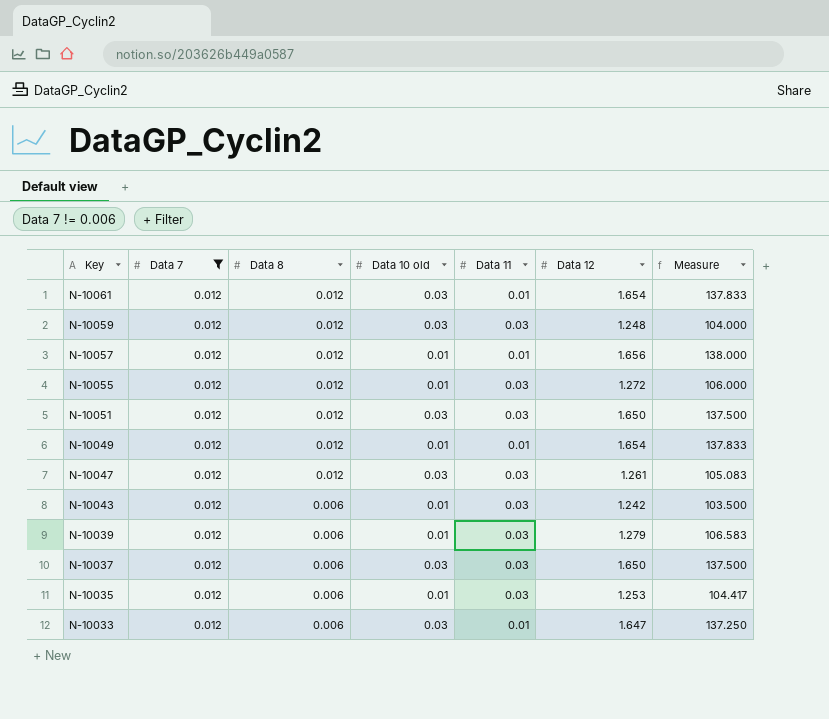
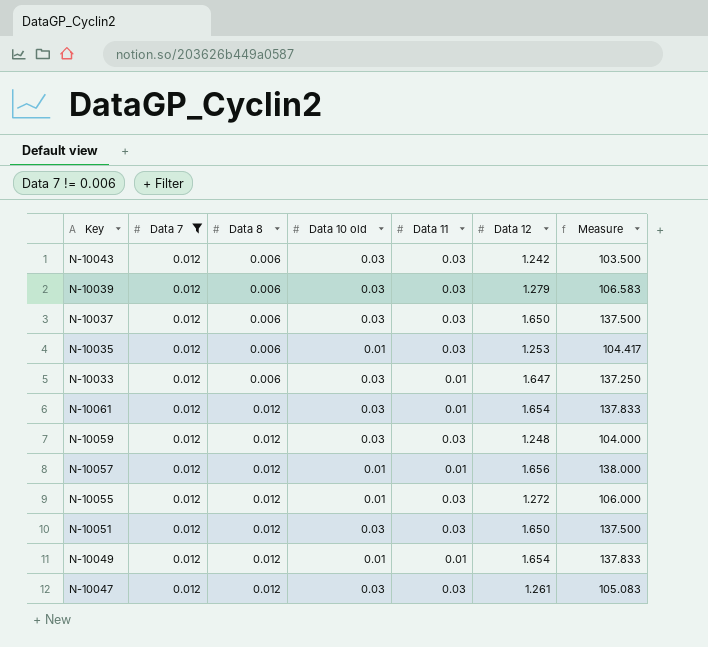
row order: Key descending -> Data 8 ascending
N-10043 | Data 10 old: 0.01 -> 0.03
N-10039 | Data 10 old: 0.01 -> 0.03

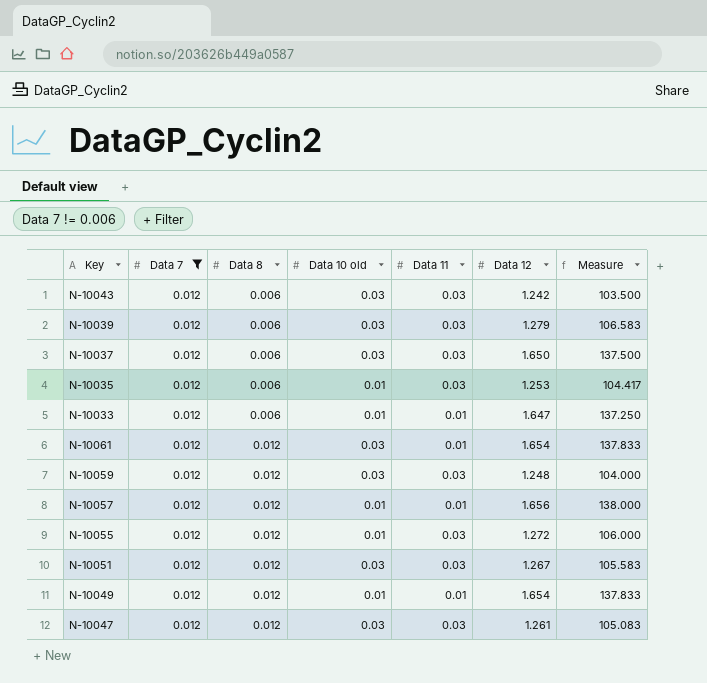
N-10033 | Data 10 old: 0.03 -> 0.01
N-10051 | Data 12: 1.650 -> 1.267
N-10051 | Measure: 137.500 -> 105.583

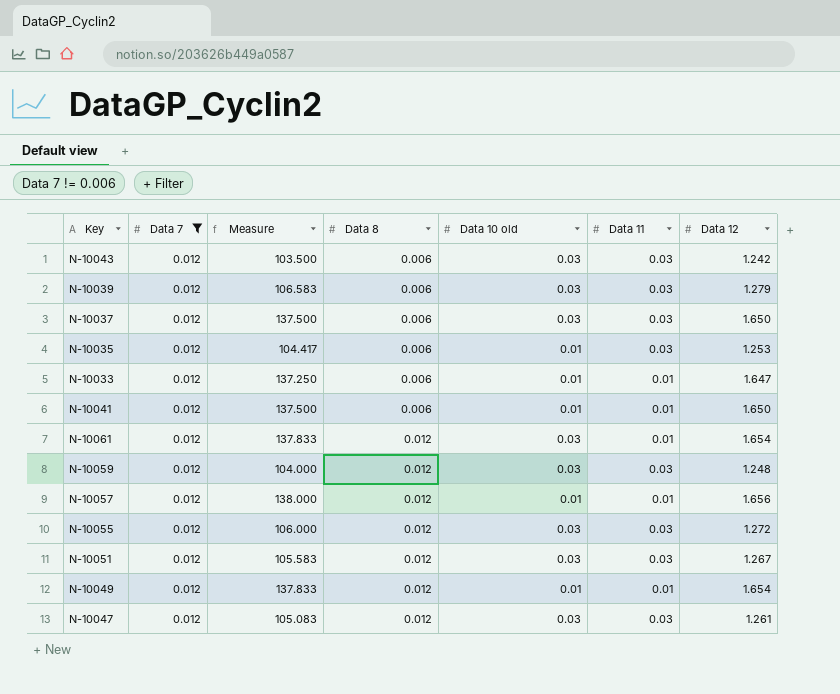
column Measure | position: 7 -> 3
row N-10041: none -> 0.012 | 137.500 | 0.006 | 0.01 | 0.01 | 1.650
N-10055 | Data 10 old: 0.01 -> 0.03

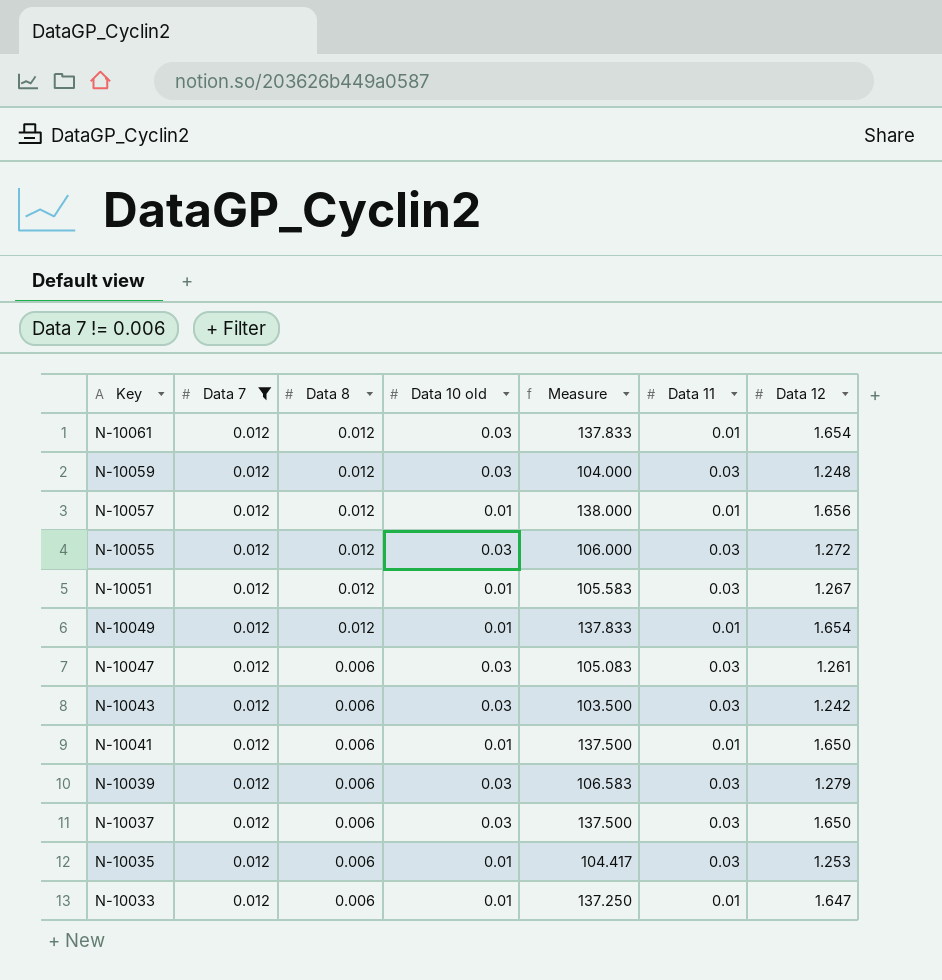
row order: Data 8 ascending -> Key descending
column Measure | position: 3 -> 5
N-10051 | Data 10 old: 0.03 -> 0.01
N-10047 | Data 8: 0.012 -> 0.006

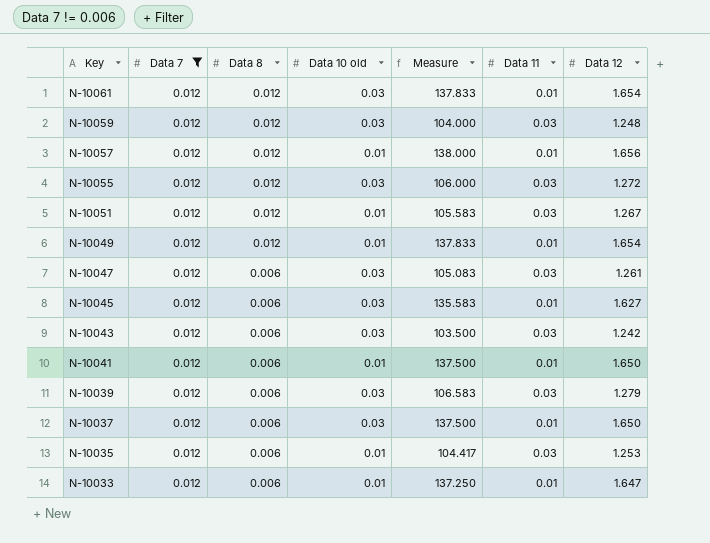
row N-10045: none -> 0.012 | 0.006 | 0.03 | 135.583 | 0.01 | 1.627
N-10037 | Data 11: 0.03 -> 0.01

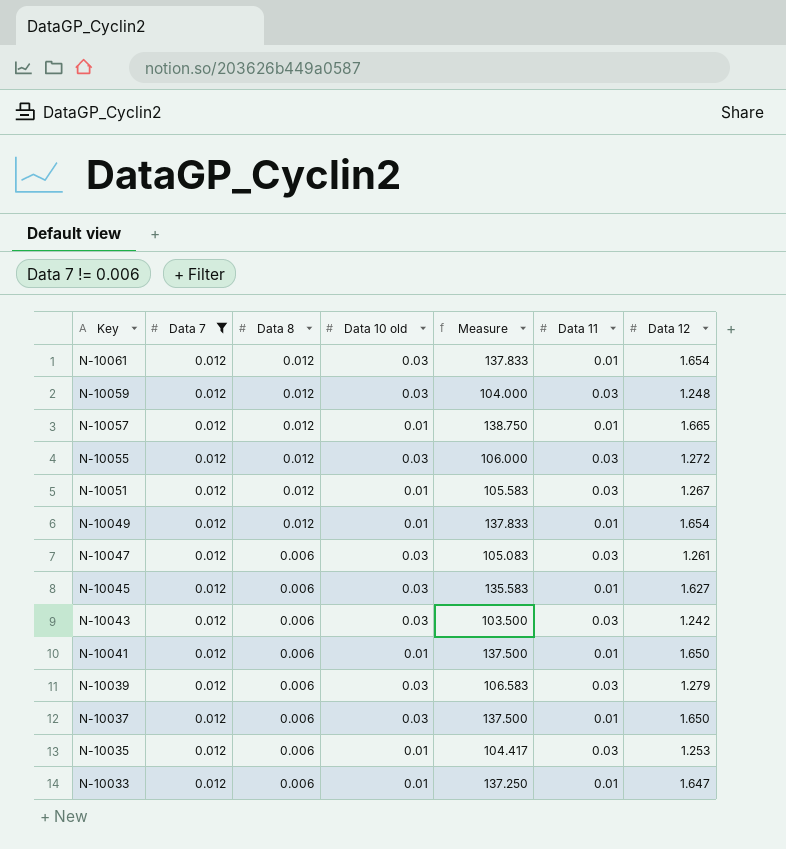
N-10057 | Measure: 138.000 -> 138.750
N-10057 | Data 12: 1.656 -> 1.665

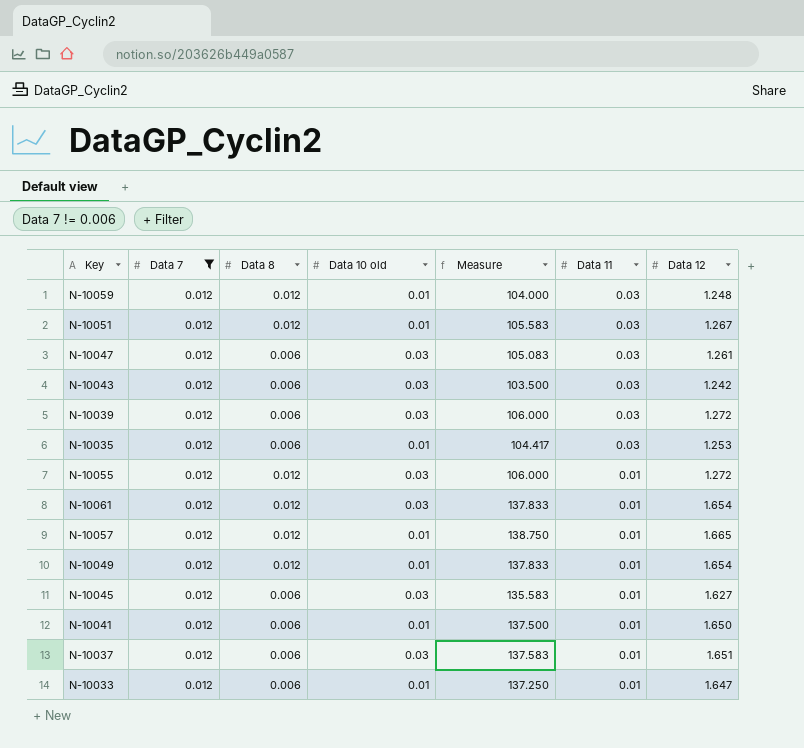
row order: Key descending -> Data 11 descending
N-10059 | Data 10 old: 0.03 -> 0.01
N-10039 | Measure: 106.583 -> 106.000
N-10039 | Data 12: 1.279 -> 1.272
N-10055 | Data 11: 0.03 -> 0.01
N-10037 | Measure: 137.500 -> 137.583
N-10037 | Data 12: 1.650 -> 1.651

